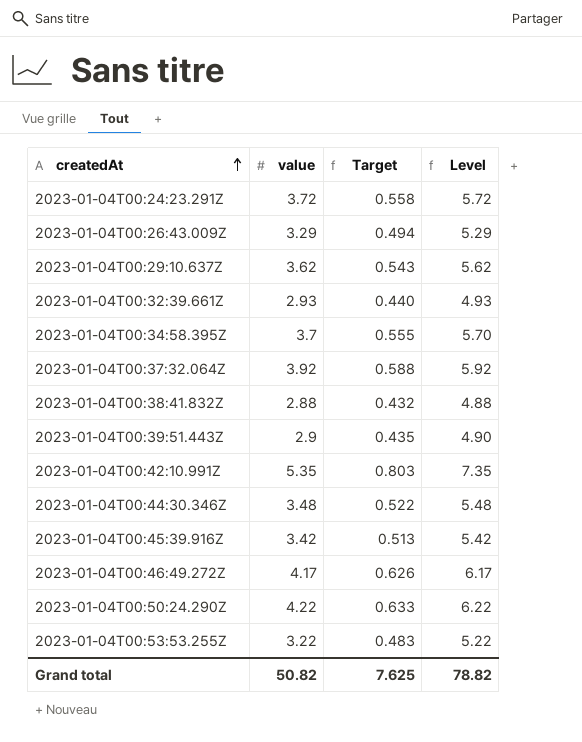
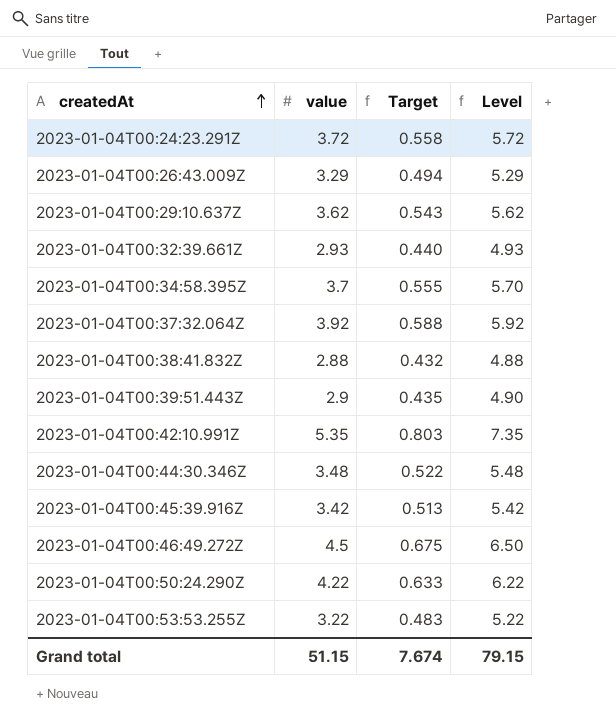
2023-01-04T00:46:49.272Z | value: 4.17 -> 4.5
2023-01-04T00:46:49.272Z | Target: 0.626 -> 0.675
2023-01-04T00:46:49.272Z | Level: 6.17 -> 6.50
Grand total | value: 50.82 -> 51.15
Grand total | Target: 7.625 -> 7.674
Grand total | Level: 78.82 -> 79.15

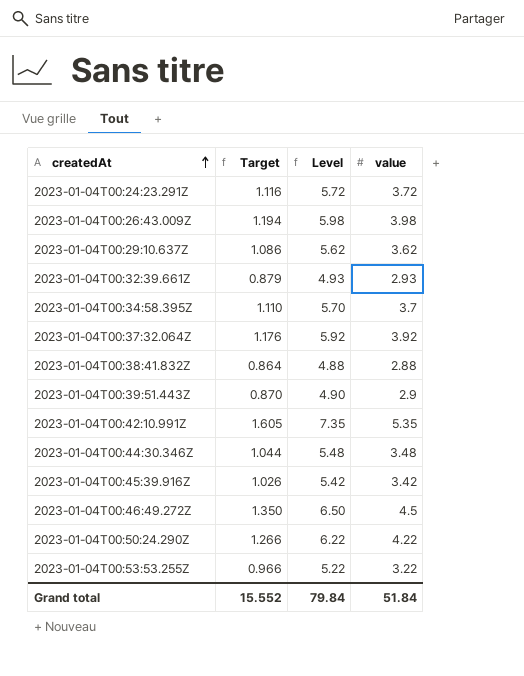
column Target | formula: [value] * 0.15 -> [value] * 0.3
column value | position: 2 -> 4
2023-01-04T00:26:43.009Z | Level: 5.29 -> 5.98
2023-01-04T00:26:43.009Z | value: 3.29 -> 3.98
Grand total | Target: 7.674 -> 15.552
Grand total | Level: 79.15 -> 79.84
Grand total | value: 51.15 -> 51.84

